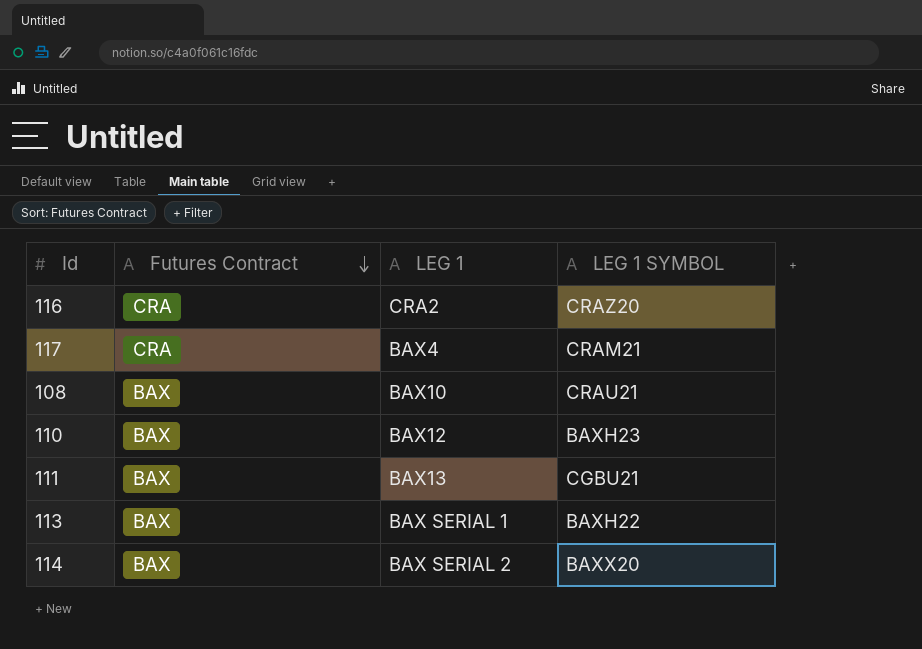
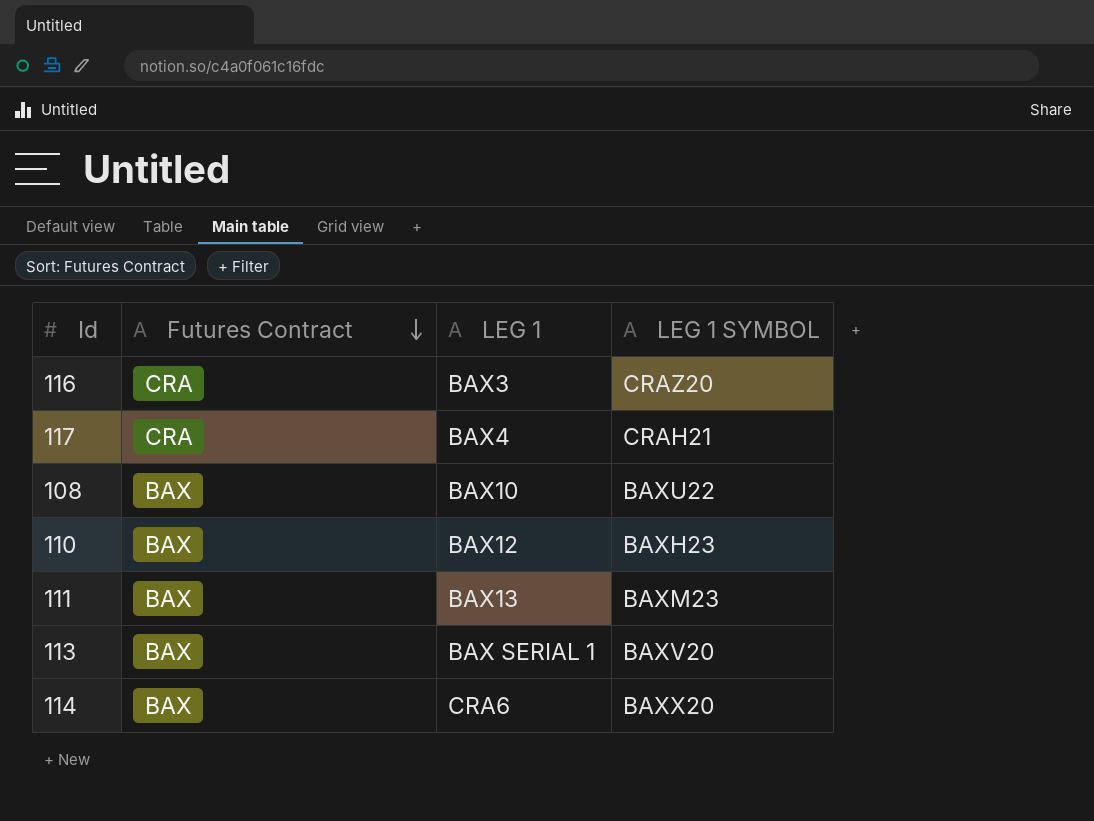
116 | LEG 1: CRA2 -> BAX3
117 | LEG 1 SYMBOL: CRAM21 -> CRAH21
108 | LEG 1 SYMBOL: CRAU21 -> BAXU22
111 | LEG 1 SYMBOL: CGBU21 -> BAXM23
113 | LEG 1 SYMBOL: BAXH22 -> BAXV20
114 | LEG 1: BAX SERIAL 2 -> CRA6

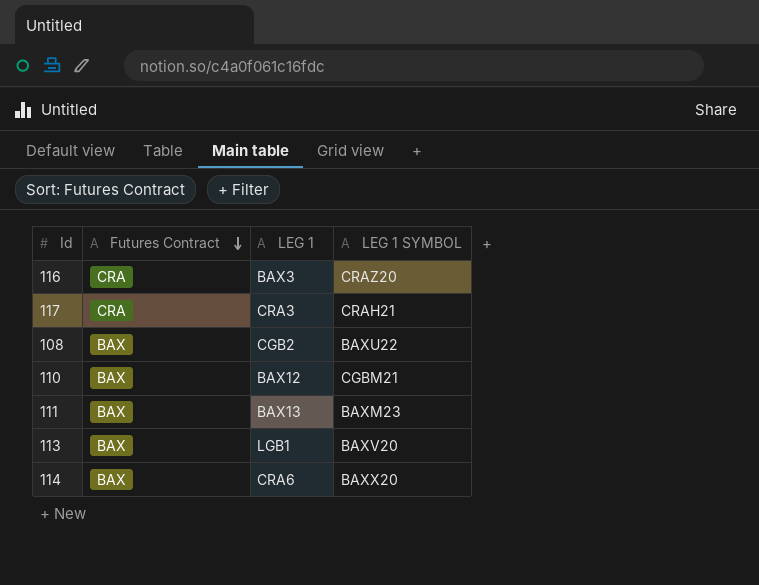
117 | LEG 1: BAX4 -> CRA3
108 | LEG 1: BAX10 -> CGB2
110 | LEG 1 SYMBOL: BAXH23 -> CGBM21
113 | LEG 1: BAX SERIAL 1 -> LGB1

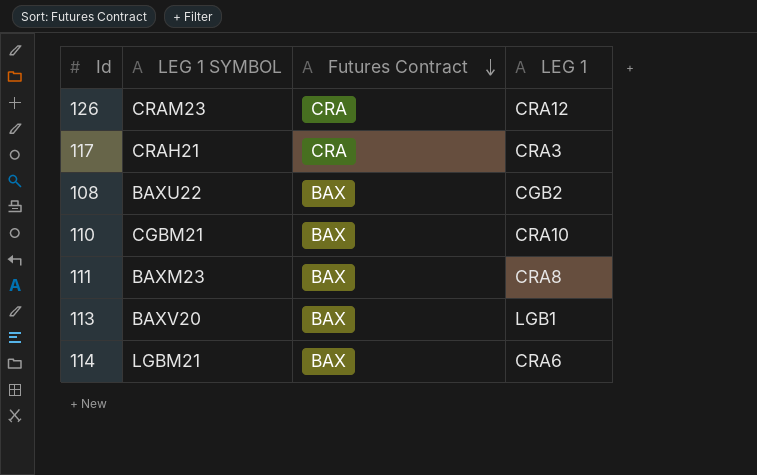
column LEG 1 SYMBOL | position: 4 -> 2
row 116: CRA | BAX3 | CRAZ20 -> none
row 126: none -> CRAM23 | CRA | CRA12
110 | LEG 1: BAX12 -> CRA10
111 | LEG 1: BAX13 -> CRA8
114 | LEG 1 SYMBOL: BAXX20 -> LGBM21

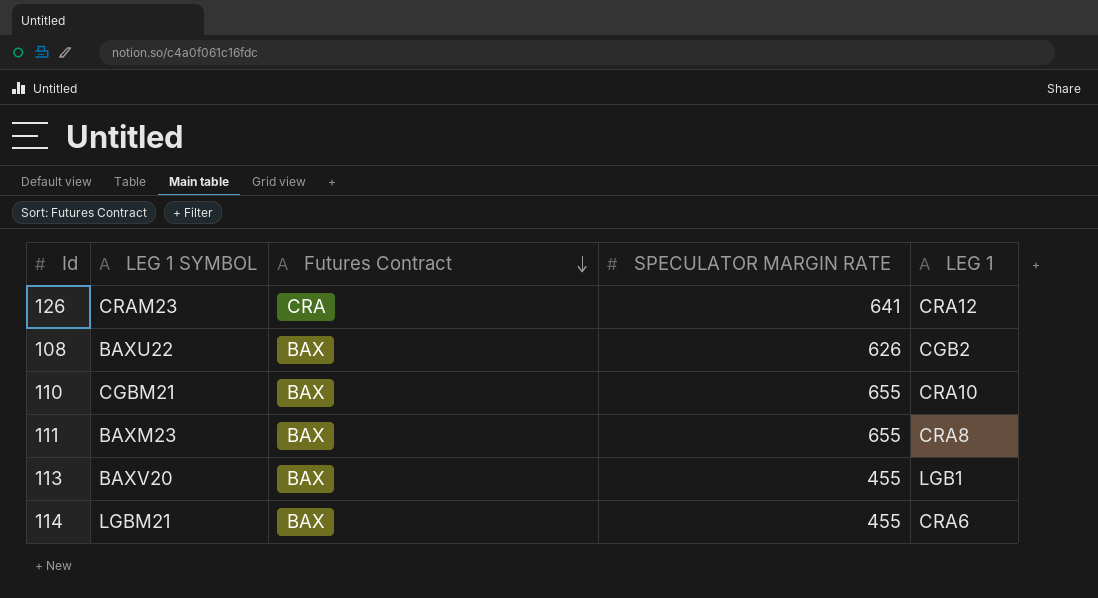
column SPECULATOR MARGIN RATE | position: none -> 4
row 117: CRAH21 | CRA | CRA3 -> none

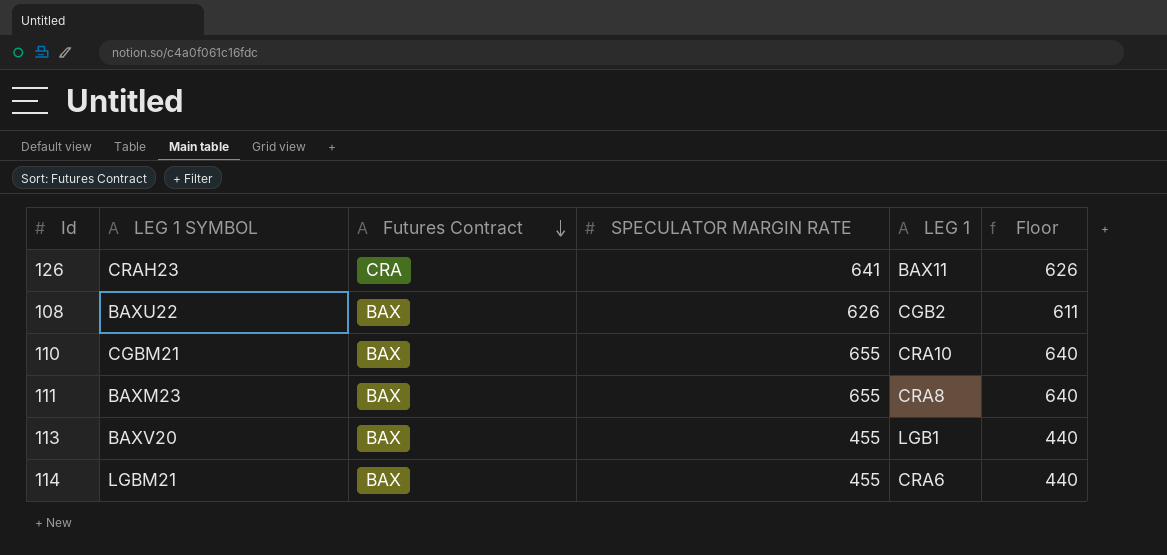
column Floor | formula: none -> [SPECULATOR MARGIN RATE] - 15
126 | LEG 1 SYMBOL: CRAM23 -> CRAH23
126 | LEG 1: CRA12 -> BAX11

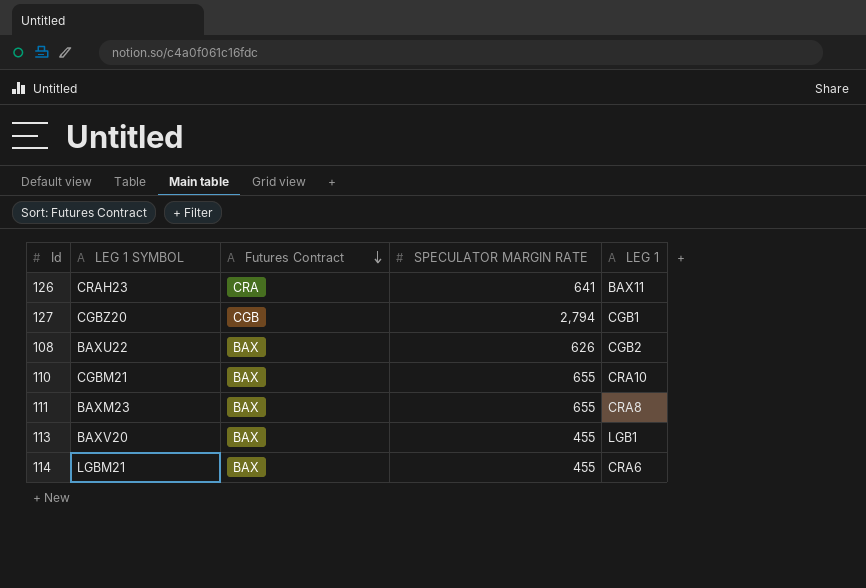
column Floor | formula: [SPECULATOR MARGIN RATE] - 15 -> none
row 127: none -> CGBZ20 | CGB | 2,794 | CGB1

